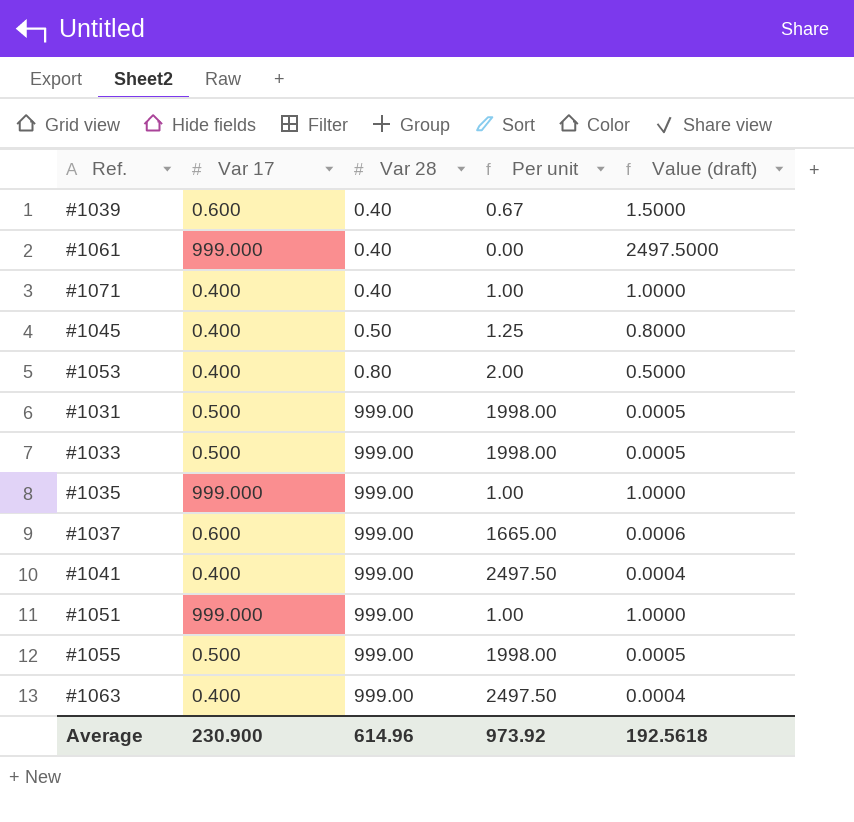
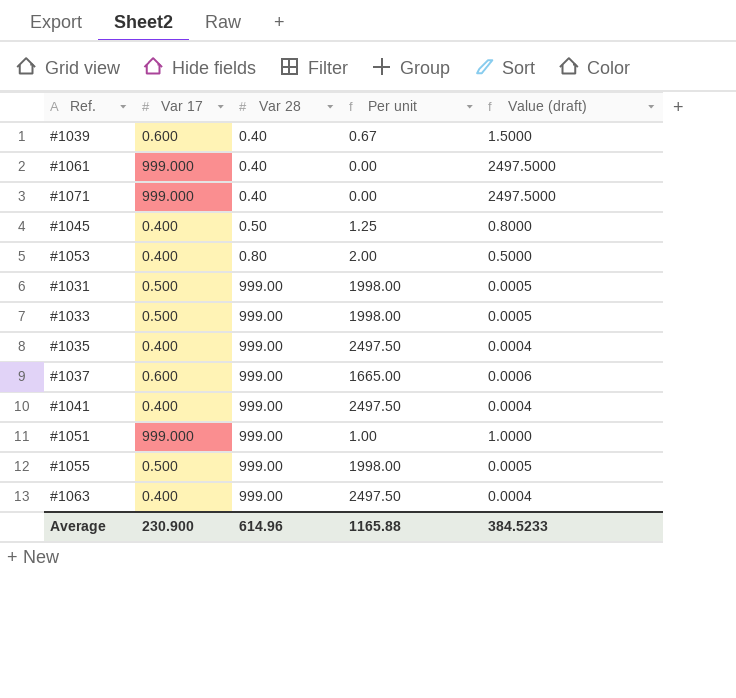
#1071 | Var 17: 0.400 -> 999.000
#1071 | Per unit: 1.00 -> 0.00
#1071 | Value (draft): 1.0000 -> 2497.5000
#1035 | Var 17: 999.000 -> 0.400
#1035 | Per unit: 1.00 -> 2497.50
#1035 | Value (draft): 1.0000 -> 0.0004
Average | Per unit: 973.92 -> 1165.88
Average | Value (draft): 192.5618 -> 384.5233

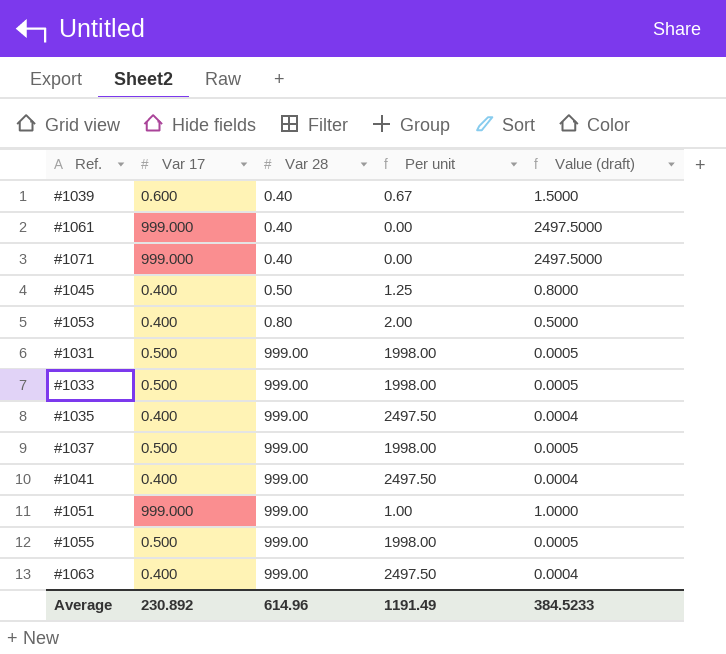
#1037 | Var 17: 0.600 -> 0.500
#1037 | Per unit: 1665.00 -> 1998.00
#1037 | Value (draft): 0.0006 -> 0.0005
Average | Var 17: 230.900 -> 230.892
Average | Per unit: 1165.88 -> 1191.49

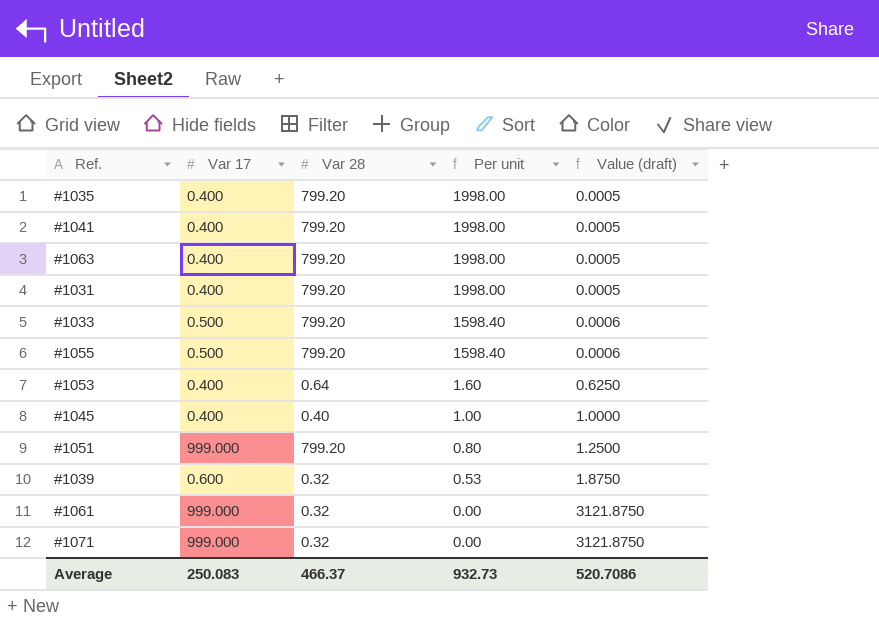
row order: Var 28 ascending -> Per unit descending
row #1037: 0.500 | 999.00 | 1998.00 | 0.0005 -> none
#1035 | Var 28: 999.00 -> 799.20
#1035 | Per unit: 2497.50 -> 1998.00
#1035 | Value (draft): 0.0004 -> 0.0005
#1041 | Var 28: 999.00 -> 799.20
#1041 | Per unit: 2497.50 -> 1998.00
#1041 | Value (draft): 0.0004 -> 0.0005
#1063 | Var 28: 999.00 -> 799.20
#1063 | Per unit: 2497.50 -> 1998.00
#1063 | Value (draft): 0.0004 -> 0.0005
#1031 | Var 17: 0.500 -> 0.400
#1031 | Var 28: 999.00 -> 799.20
#1033 | Var 28: 999.00 -> 799.20
#1033 | Per unit: 1998.00 -> 1598.40
#1033 | Value (draft): 0.0005 -> 0.0006
#1055 | Var 28: 999.00 -> 799.20
#1055 | Per unit: 1998.00 -> 1598.40
#1055 | Value (draft): 0.0005 -> 0.0006
#1053 | Var 28: 0.80 -> 0.64
#1053 | Per unit: 2.00 -> 1.60
#1053 | Value (draft): 0.5000 -> 0.6250
#1045 | Var 28: 0.50 -> 0.40
#1045 | Per unit: 1.25 -> 1.00
#1045 | Value (draft): 0.8000 -> 1.0000
#1051 | Var 28: 999.00 -> 799.20
#1051 | Per unit: 1.00 -> 0.80
#1051 | Value (draft): 1.0000 -> 1.2500
#1039 | Var 28: 0.40 -> 0.32
#1039 | Per unit: 0.67 -> 0.53
#1039 | Value (draft): 1.5000 -> 1.8750
#1061 | Var 28: 0.40 -> 0.32
#1061 | Value (draft): 2497.5000 -> 3121.8750
#1071 | Var 28: 0.40 -> 0.32
#1071 | Value (draft): 2497.5000 -> 3121.8750
Average | Var 17: 230.892 -> 250.083
Average | Var 28: 614.96 -> 466.37
Average | Per unit: 1191.49 -> 932.73
Average | Value (draft): 384.5233 -> 520.7086

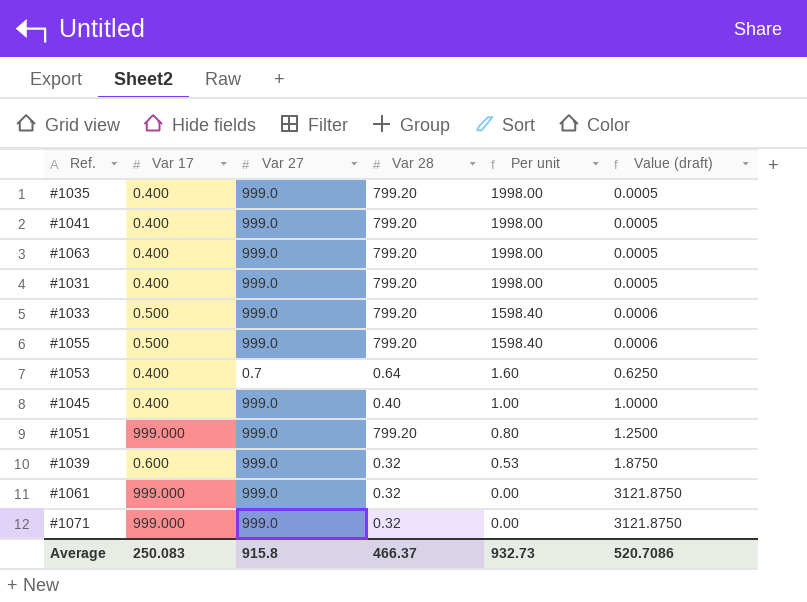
column Var 27 | position: none -> 3

